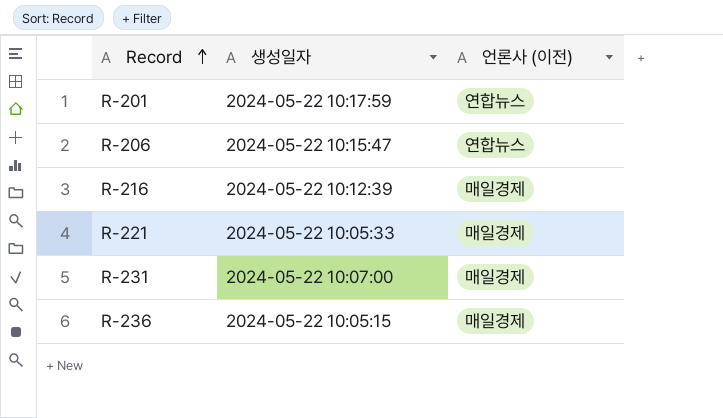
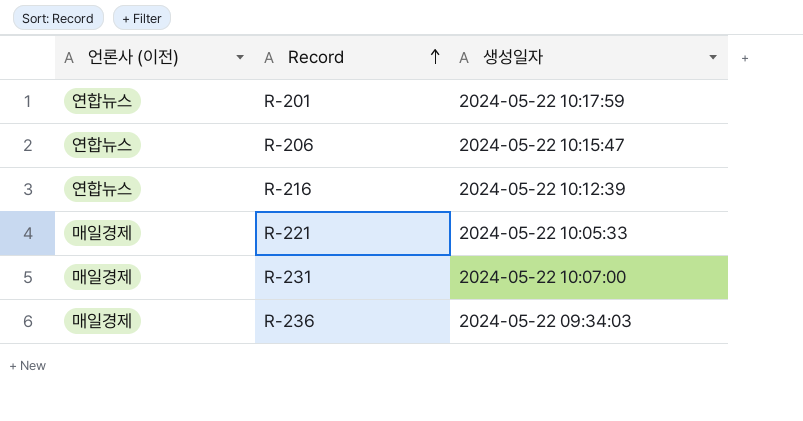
column 언론사 (이전) | position: 3 -> 1
R-216 | 언론사 (이전): 매일경제 -> 연합뉴스
R-236 | 생성일자: 2024-05-22 10:05:15 -> 2024-05-22 09:34:03

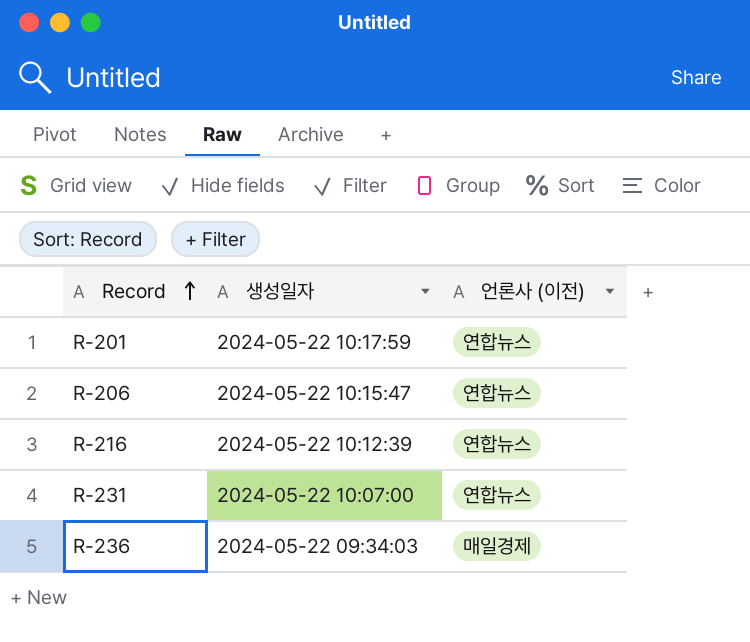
column 언론사 (이전) | position: 1 -> 3
row R-221: 매일경제 | 2024-05-22 10:05:33 -> none
R-231 | 언론사 (이전): 매일경제 -> 연합뉴스

